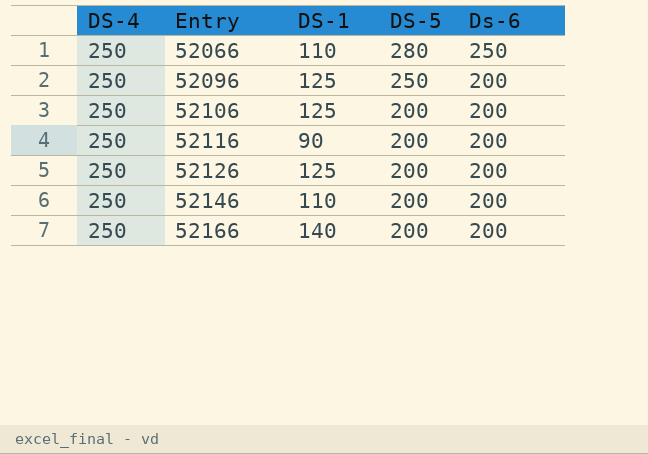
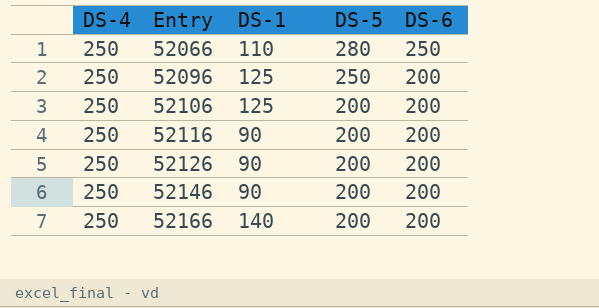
column name: Ds-6 -> DS-6
52126 | DS-1: 125 -> 90
52146 | DS-1: 110 -> 90

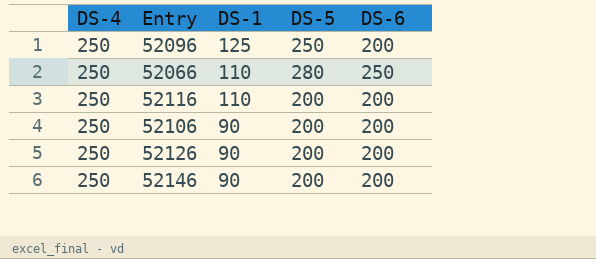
row order: Entry ascending -> DS-1 descending
row 52166: 250 | 140 | 200 | 200 -> none
52116 | DS-1: 90 -> 110
52106 | DS-1: 125 -> 90

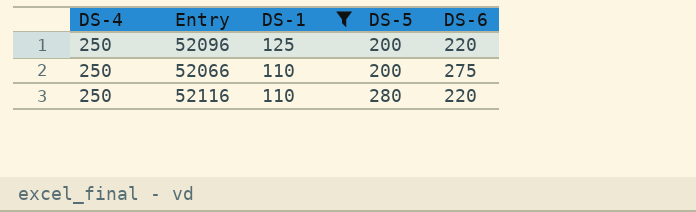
filter: none -> DS-1 != 90
52096 | DS-5: 250 -> 200
52096 | DS-6: 200 -> 220
52066 | DS-5: 280 -> 200
52066 | DS-6: 250 -> 275
52116 | DS-5: 200 -> 280
52116 | DS-6: 200 -> 220

